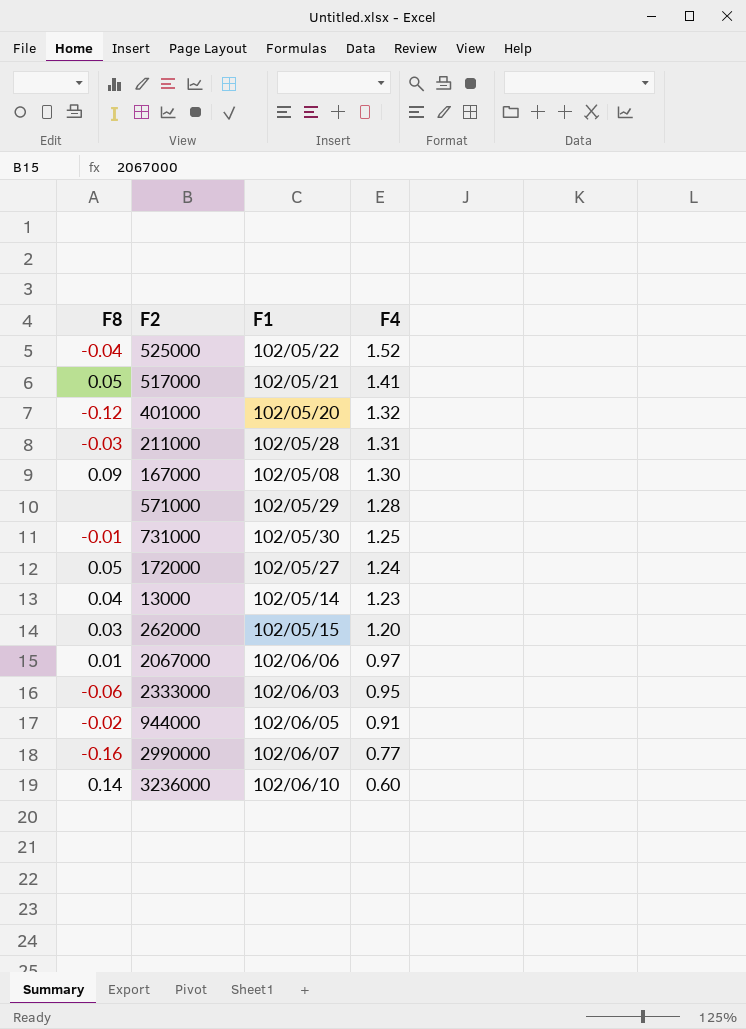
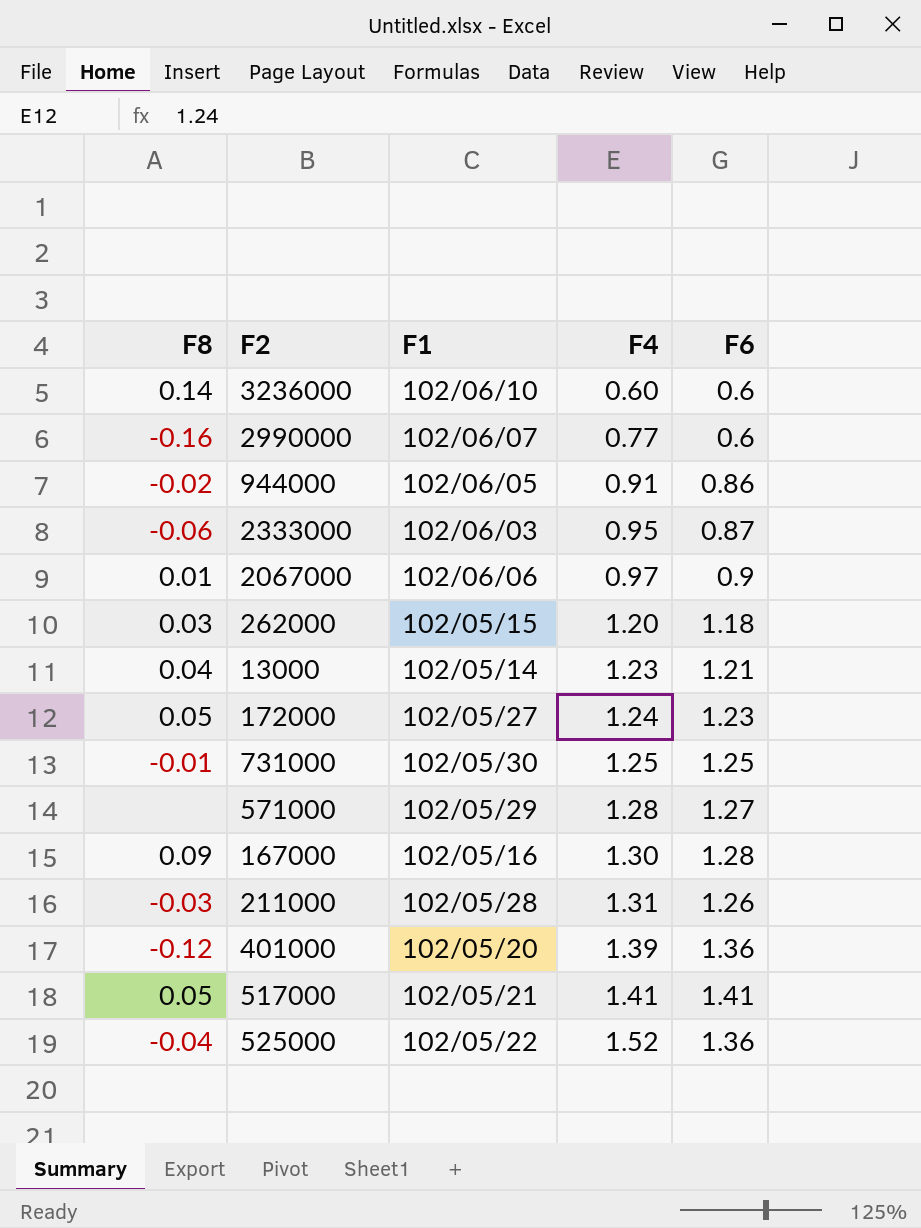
row order: F4 descending -> F4 ascending
column F6 | position: none -> 5
167000 | F1: 102/05/08 -> 102/05/16
401000 | F4: 1.32 -> 1.39

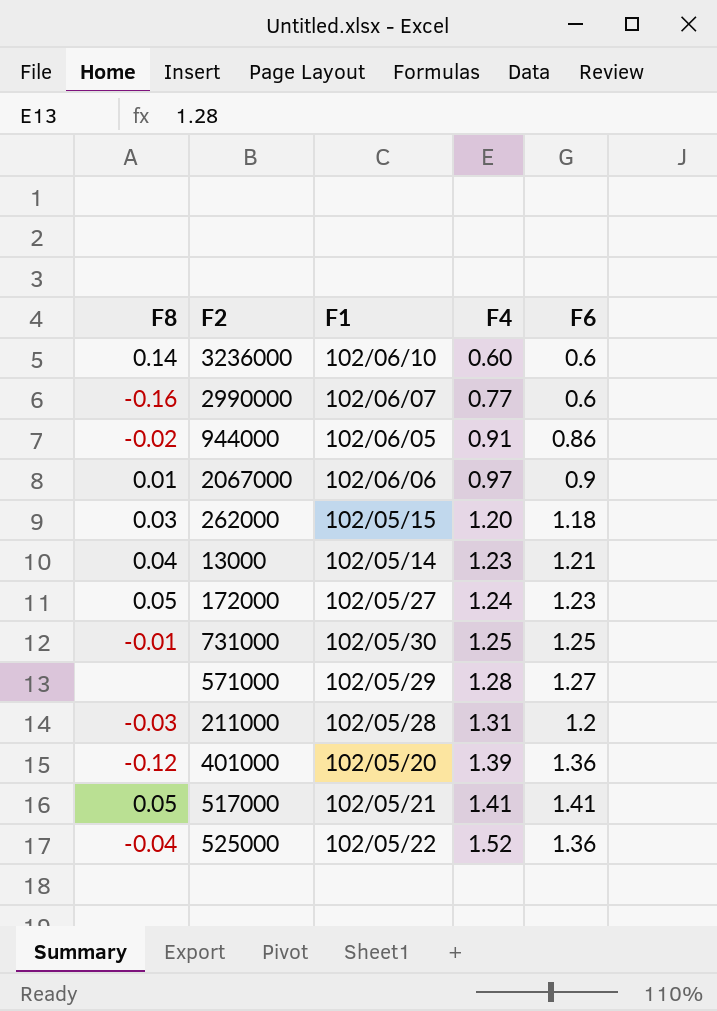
row 2333000: -0.06 | 102/06/03 | 0.95 | 0.87 -> none
row 167000: 0.09 | 102/05/16 | 1.30 | 1.28 -> none
211000 | F6: 1.26 -> 1.2

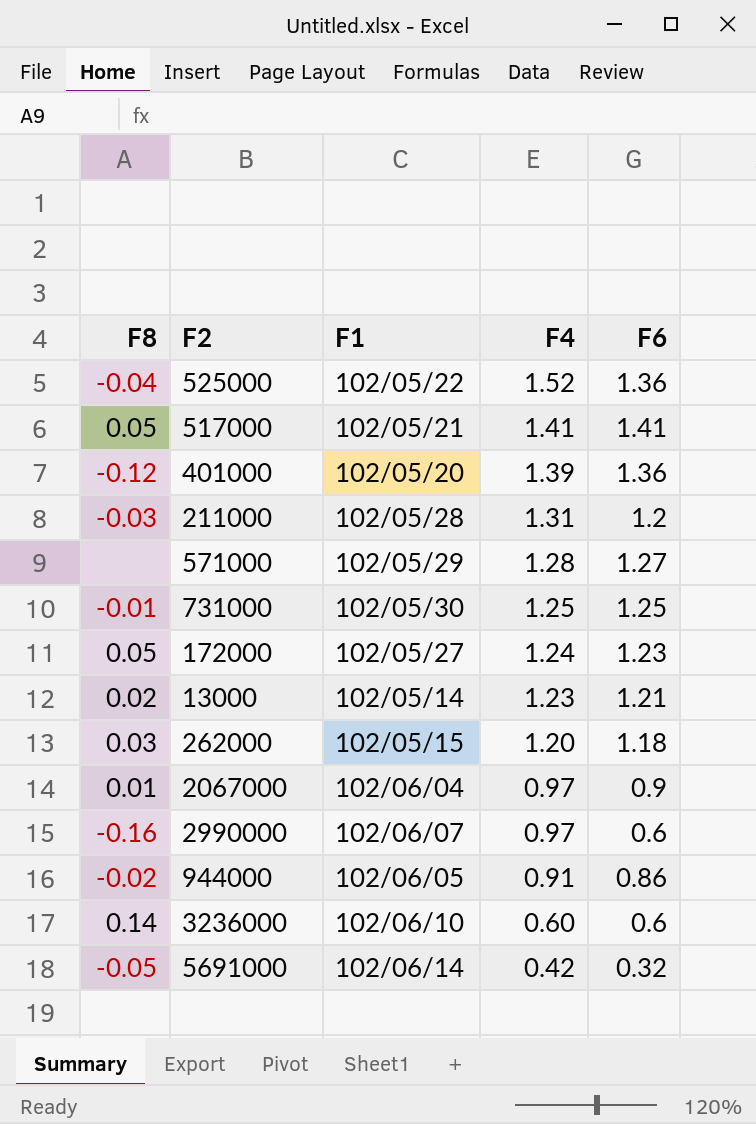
row order: F4 ascending -> F4 descending
13000 | F8: 0.04 -> 0.02
2067000 | F1: 102/06/06 -> 102/06/04
2990000 | F4: 0.77 -> 0.97
row 5691000: none -> -0.05 | 102/06/14 | 0.42 | 0.32

